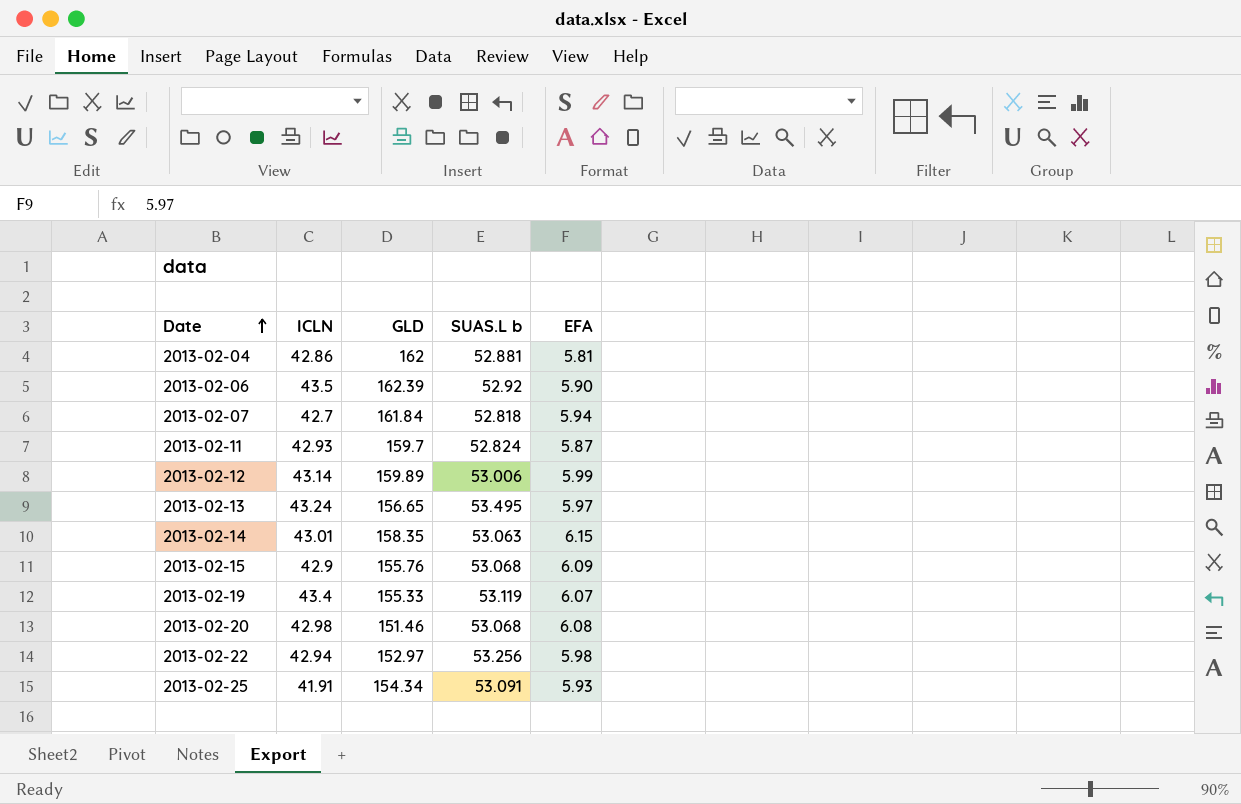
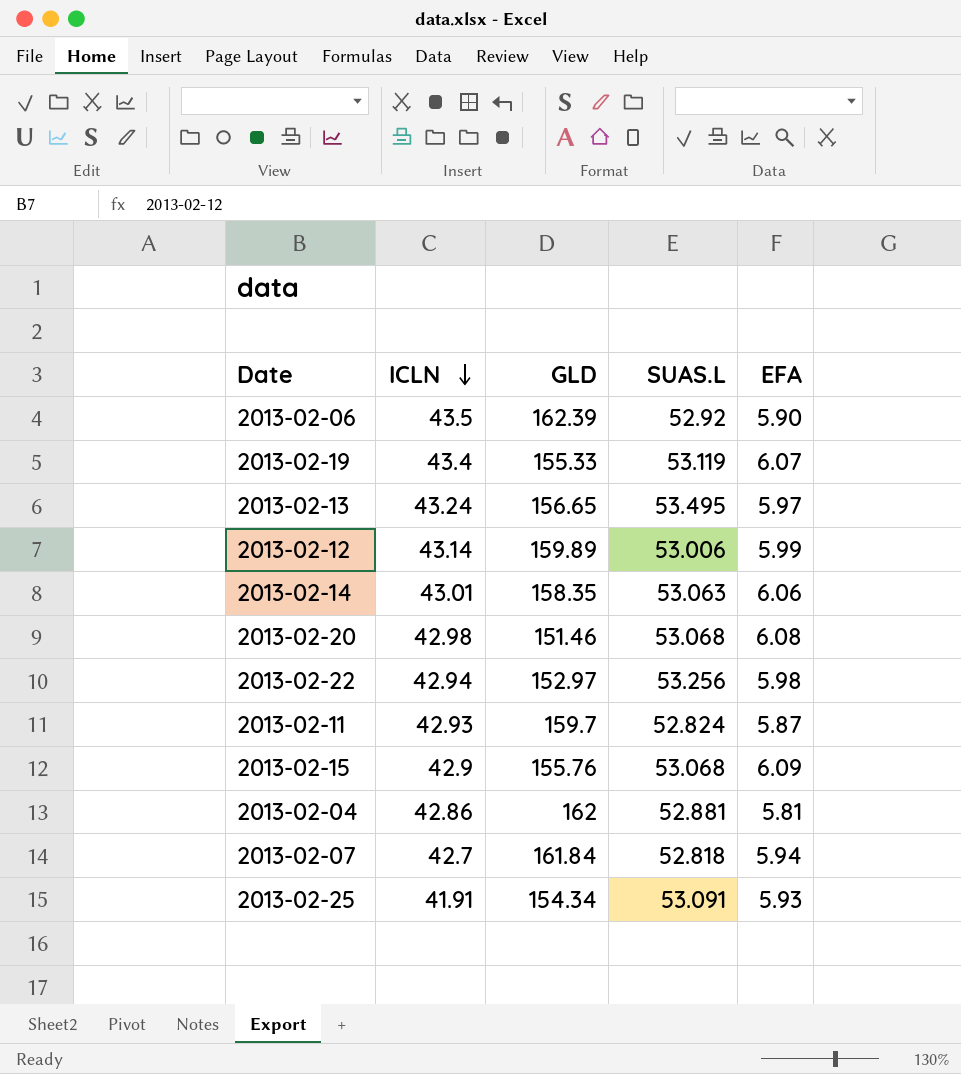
row order: Date ascending -> ICLN descending
column name: SUAS.L b -> SUAS.L
2013-02-14 | EFA: 6.15 -> 6.06

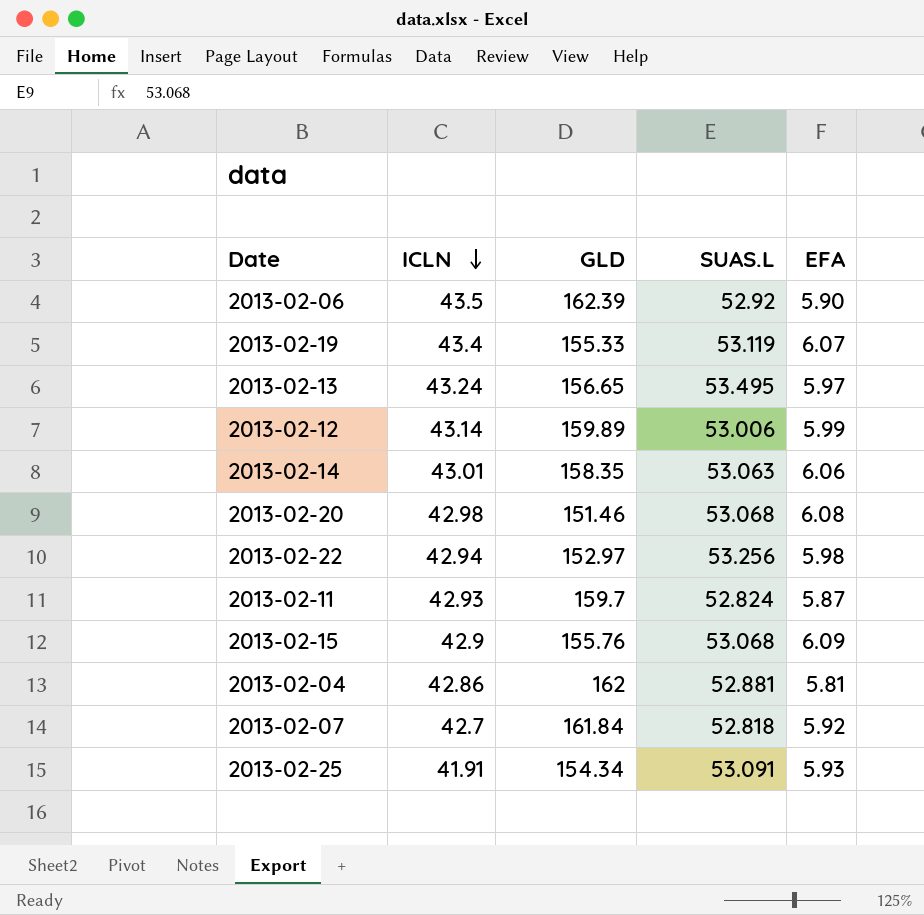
2013-02-07 | EFA: 5.94 -> 5.92

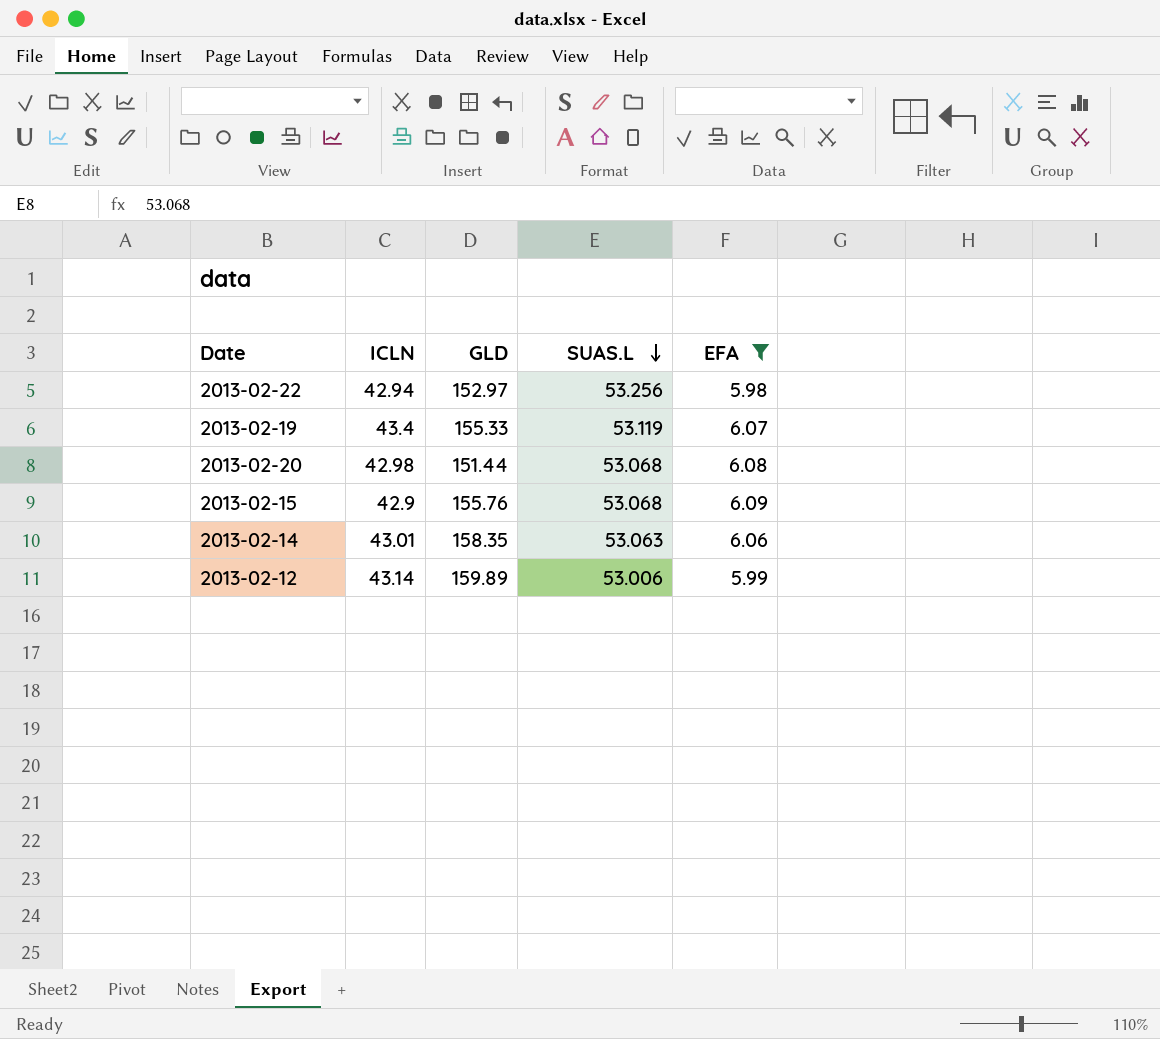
filter: none -> EFA >= 5.98
row order: ICLN descending -> SUAS.L descending
2013-02-20 | GLD: 151.46 -> 151.44

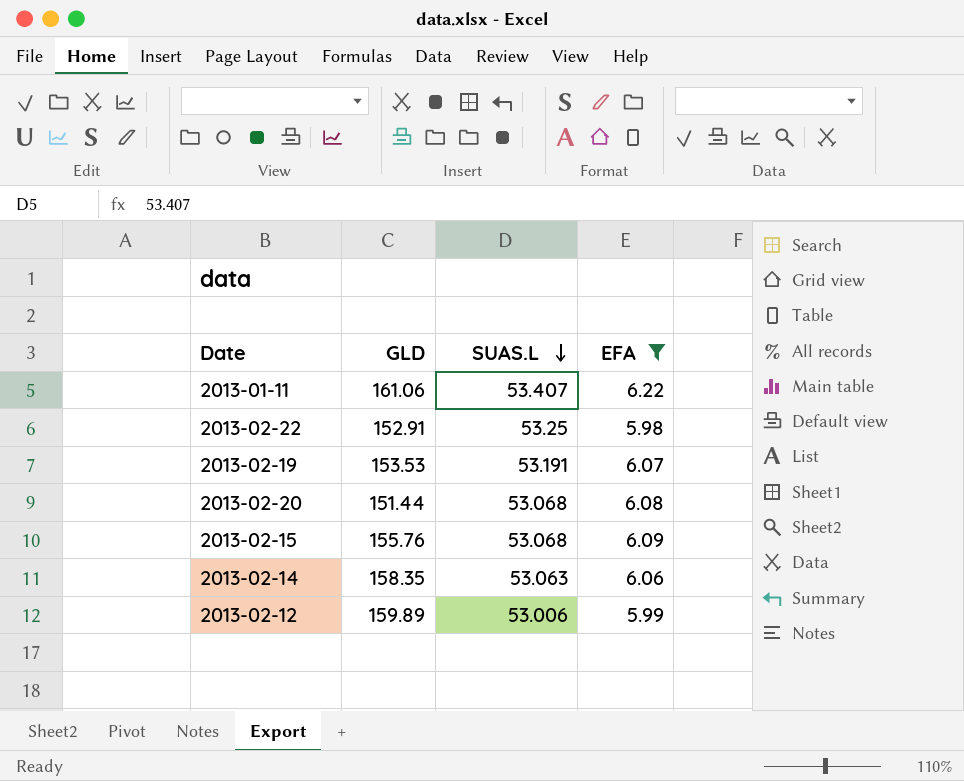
column ICLN | position: 2 -> none
row 2013-01-11: none -> 161.06 | 53.407 | 6.22
2013-02-22 | GLD: 152.97 -> 152.91
2013-02-22 | SUAS.L: 53.256 -> 53.25
2013-02-19 | GLD: 155.33 -> 153.53
2013-02-19 | SUAS.L: 53.119 -> 53.191

